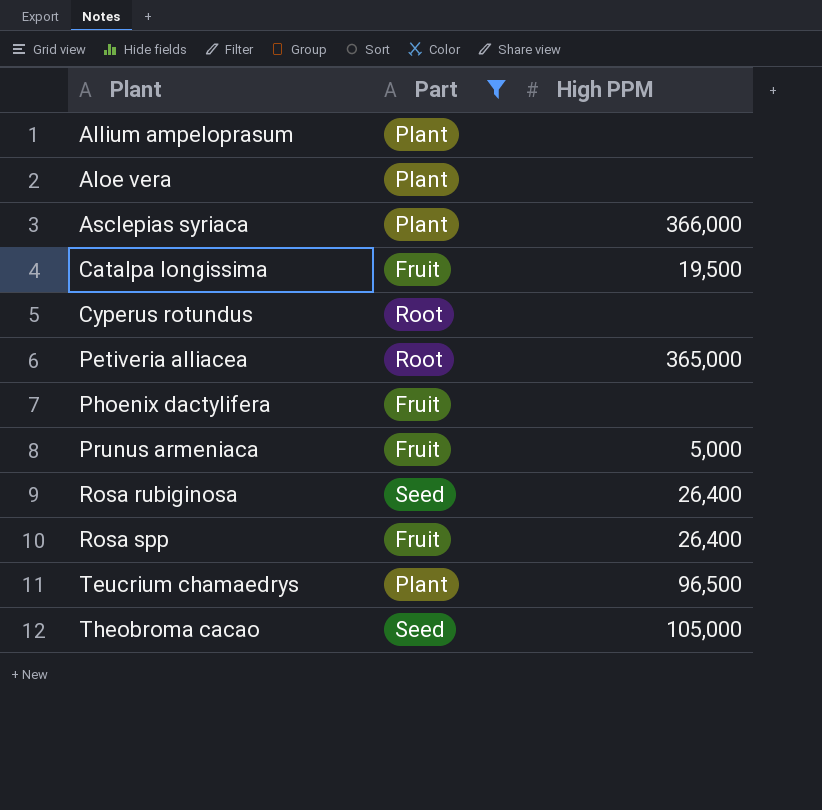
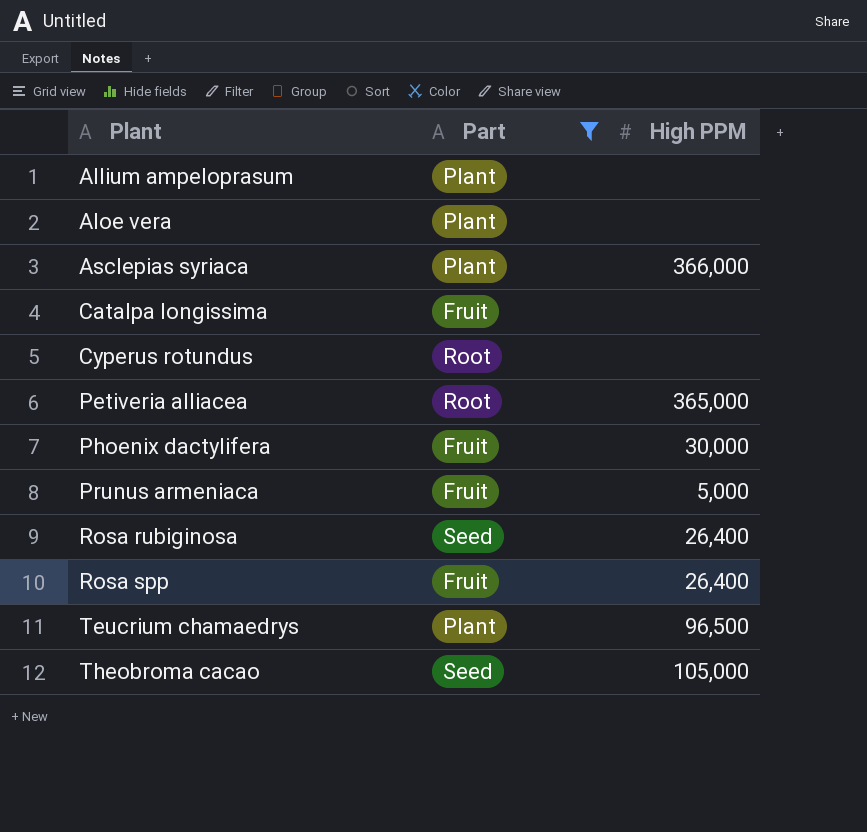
Catalpa longissima | High PPM: 19,500 -> none
Phoenix dactylifera | High PPM: none -> 30,000

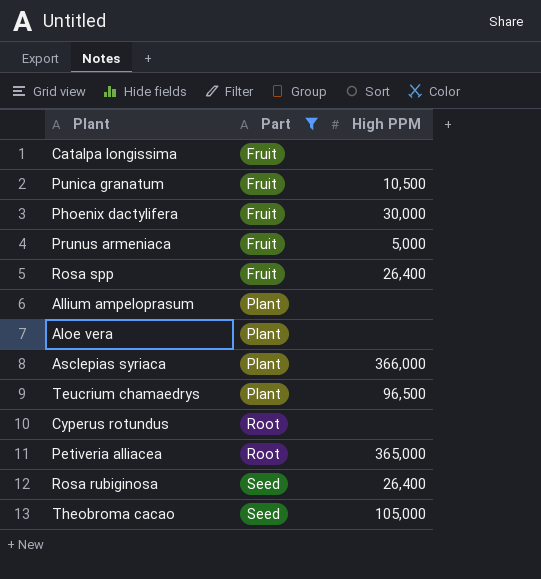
row order: Plant ascending -> Part ascending
row Punica granatum: none -> Fruit | 10,500

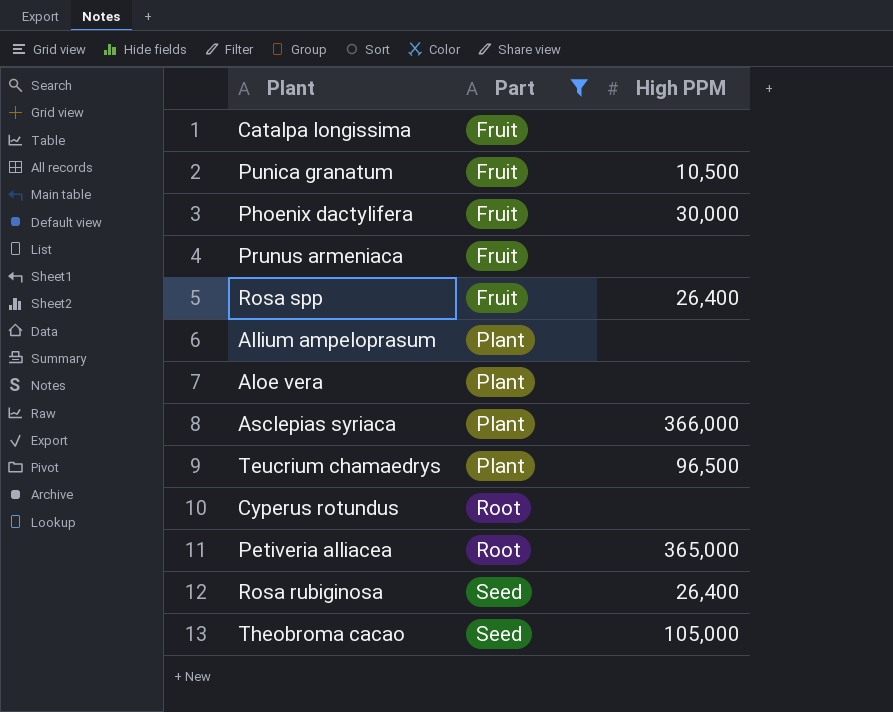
Prunus armeniaca | High PPM: 5,000 -> none

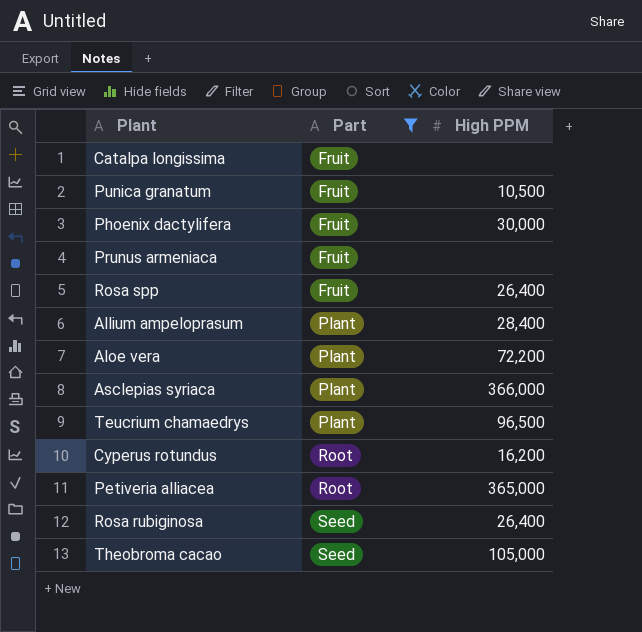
Allium ampeloprasum | High PPM: none -> 28,400
Aloe vera | High PPM: none -> 72,200
Cyperus rotundus | High PPM: none -> 16,200

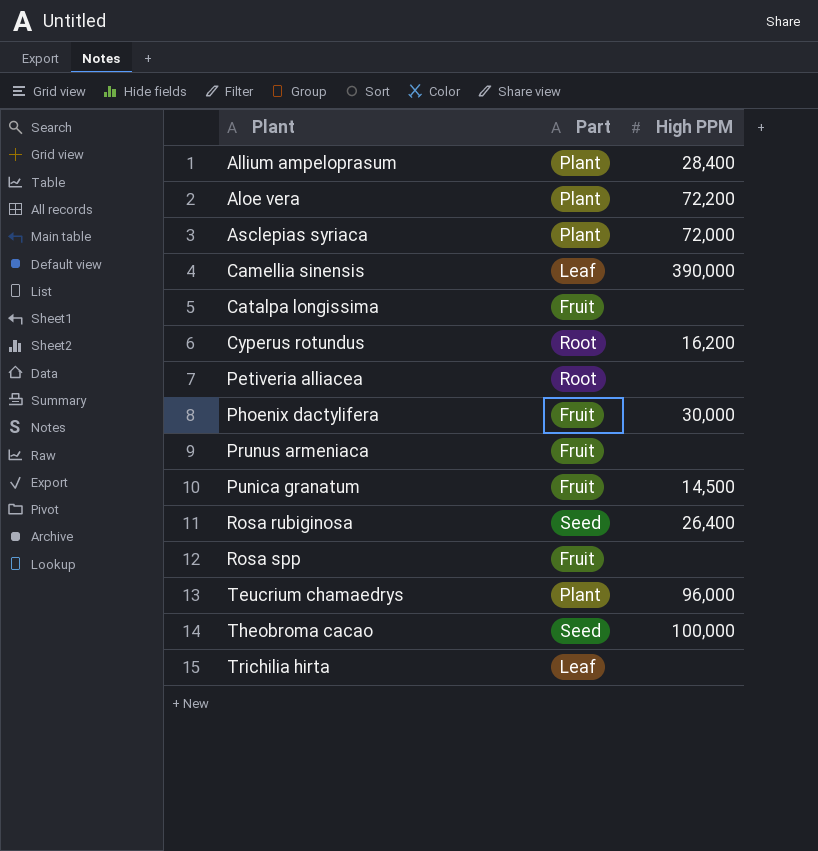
filter: Part != Leaf -> none
row order: Part ascending -> Plant ascending
Asclepias syriaca | High PPM: 366,000 -> 72,000
Petiveria alliacea | High PPM: 365,000 -> none
Punica granatum | High PPM: 10,500 -> 14,500
Rosa spp | High PPM: 26,400 -> none
Teucrium chamaedrys | High PPM: 96,500 -> 96,000
Theobroma cacao | High PPM: 105,000 -> 100,000

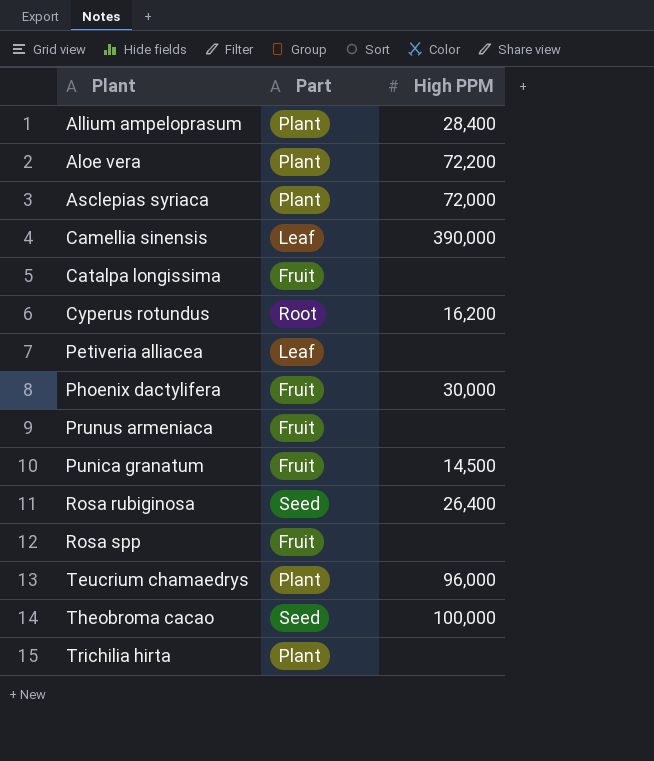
Petiveria alliacea | Part: Root -> Leaf
Trichilia hirta | Part: Leaf -> Plant

